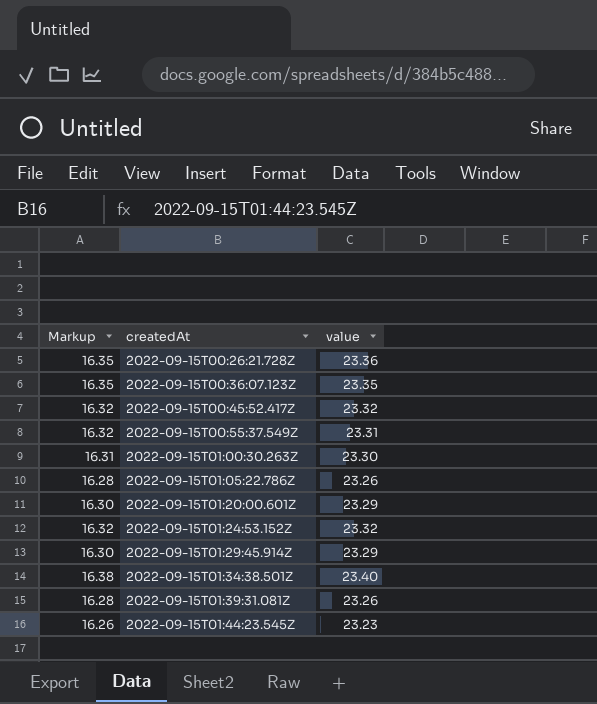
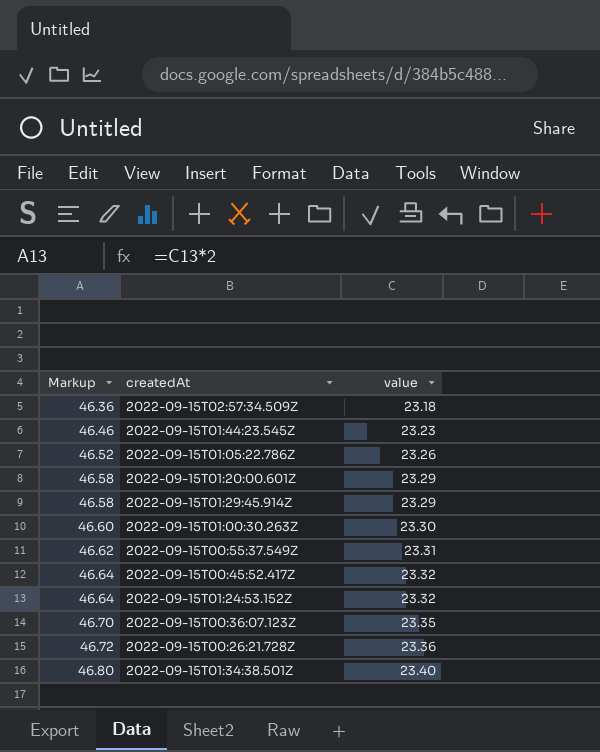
row order: createdAt ascending -> Markup ascending
column Markup | formula: [value] * 0.7 -> [value] * 2
row 2022-09-15T01:39:31.081Z: 16.28 | 23.26 -> none
row 2022-09-15T02:57:34.509Z: none -> 46.36 | 23.18

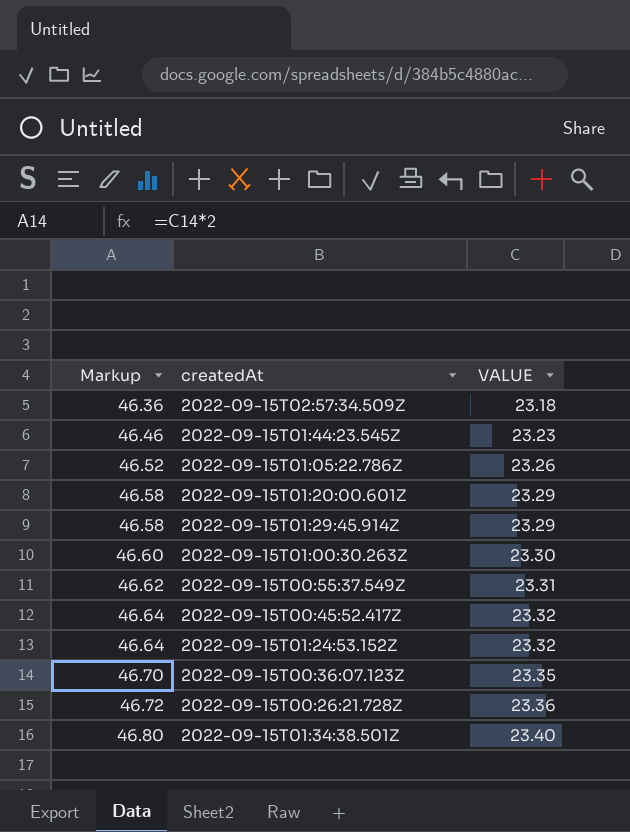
column name: value -> VALUE

